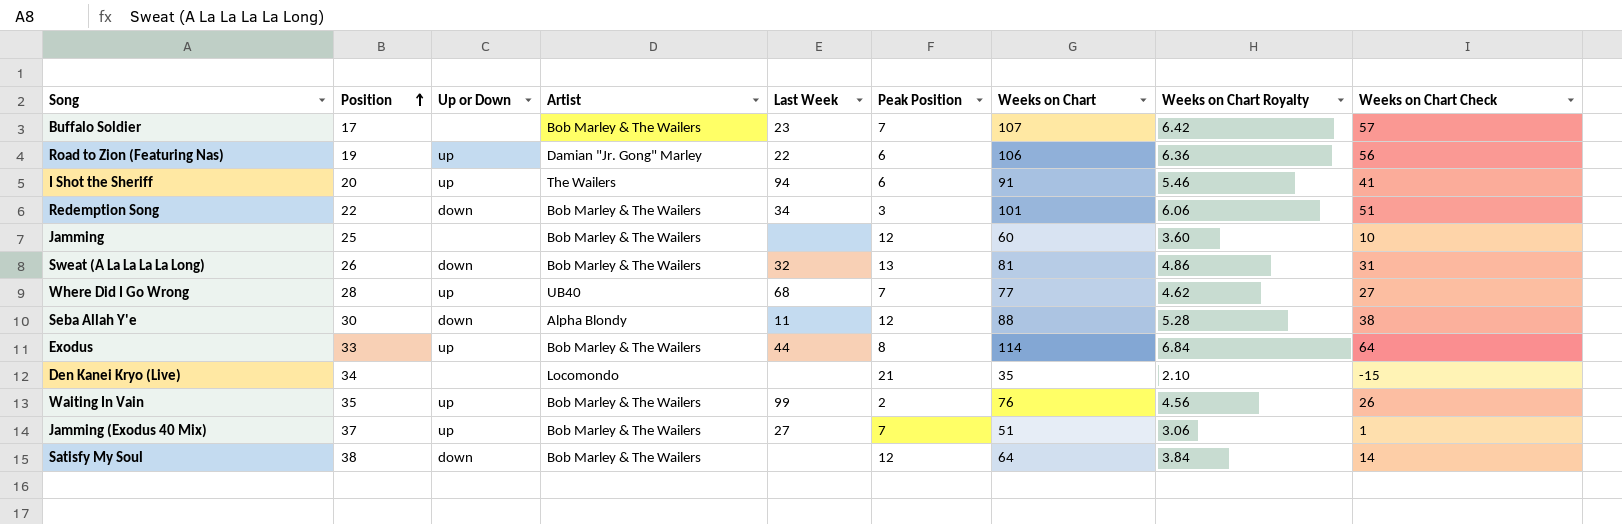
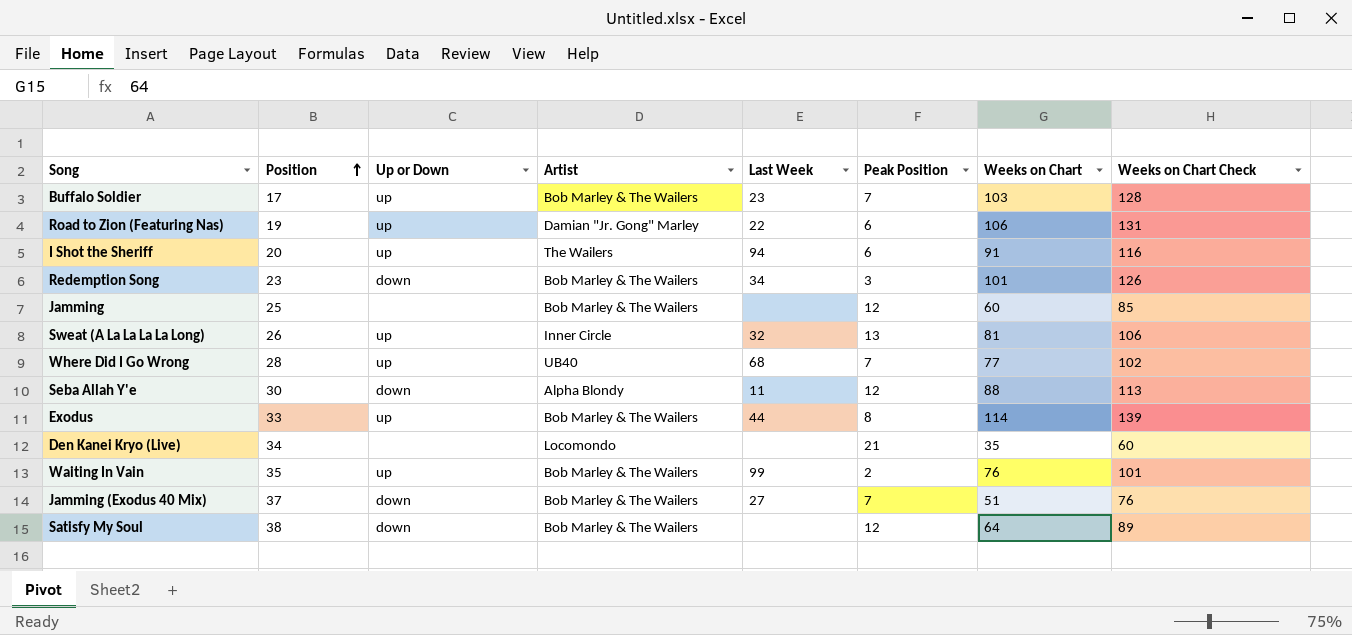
column Weeks on Chart Royalty | formula: [Weeks on Chart] * 0.06 -> none
column Weeks on Chart Check | formula: [Weeks on Chart] - 50 -> [Weeks on Chart] + 25
Buffalo Soldier | Up or Down: none -> up
Buffalo Soldier | Weeks on Chart: 107 -> 103
Redemption Song | Position: 22 -> 23
Sweat (A La La La La Long) | Up or Down: down -> up
Sweat (A La La La La Long) | Artist: Bob Marley & The Wailers -> Inner Circle
Jamming (Exodus 40 Mix) | Up or Down: up -> down

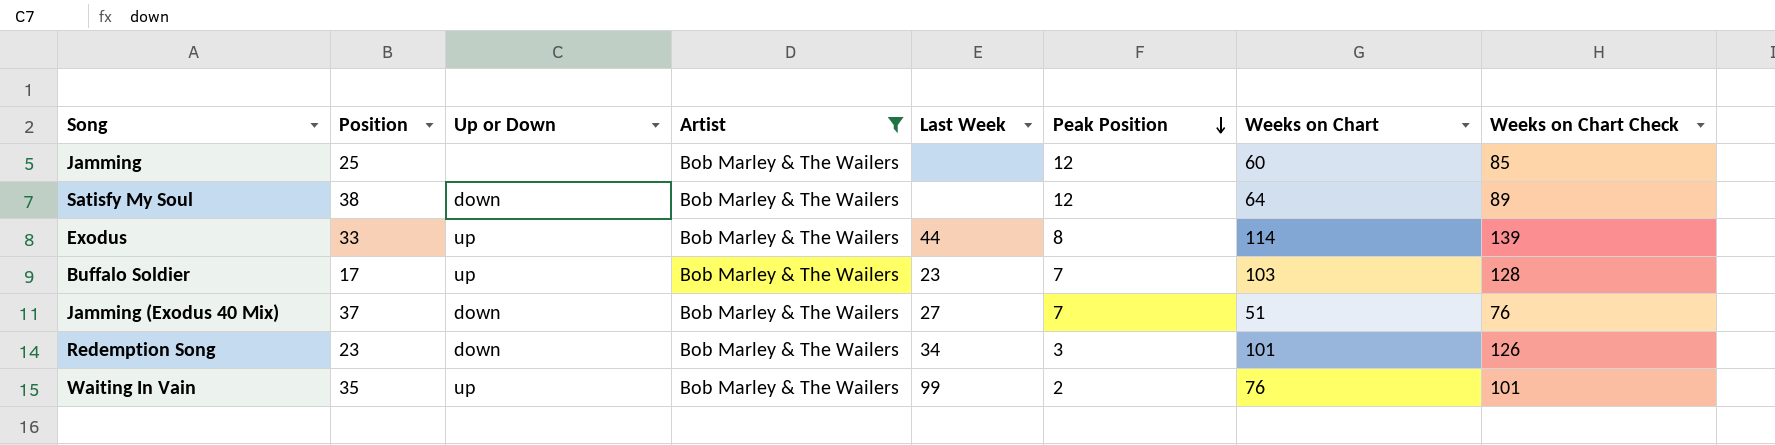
filter: none -> Artist = Bob Marley & The Wailers
row order: Position ascending -> Peak Position descending

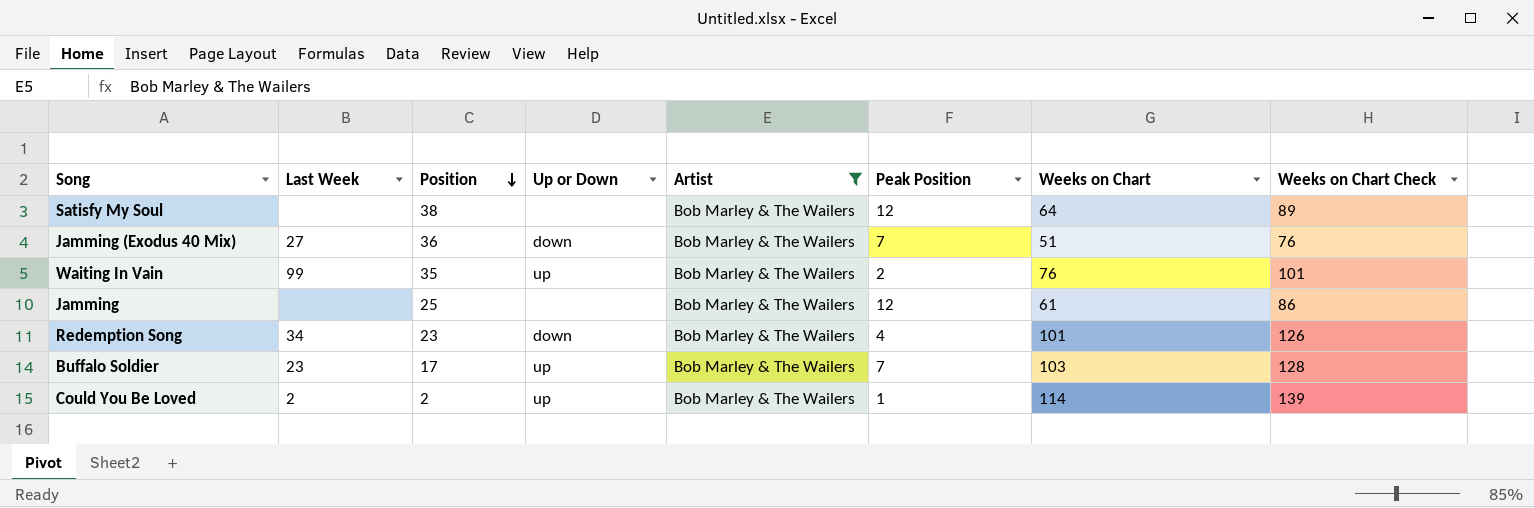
row order: Peak Position descending -> Position descending
column Last Week | position: 5 -> 2
row Exodus: 33 | up | Bob Marley & The Wailers | 44 | 8 | 114 | 139 -> none
Satisfy My Soul | Up or Down: down -> none
Jamming (Exodus 40 Mix) | Position: 37 -> 36
Jamming | Weeks on Chart: 60 -> 61
Jamming | Weeks on Chart Check: 85 -> 86
Redemption Song | Peak Position: 3 -> 4
row Could You Be Loved: none -> 2 | 2 | up | Bob Marley & The Wailers | 1 | 114 | 139

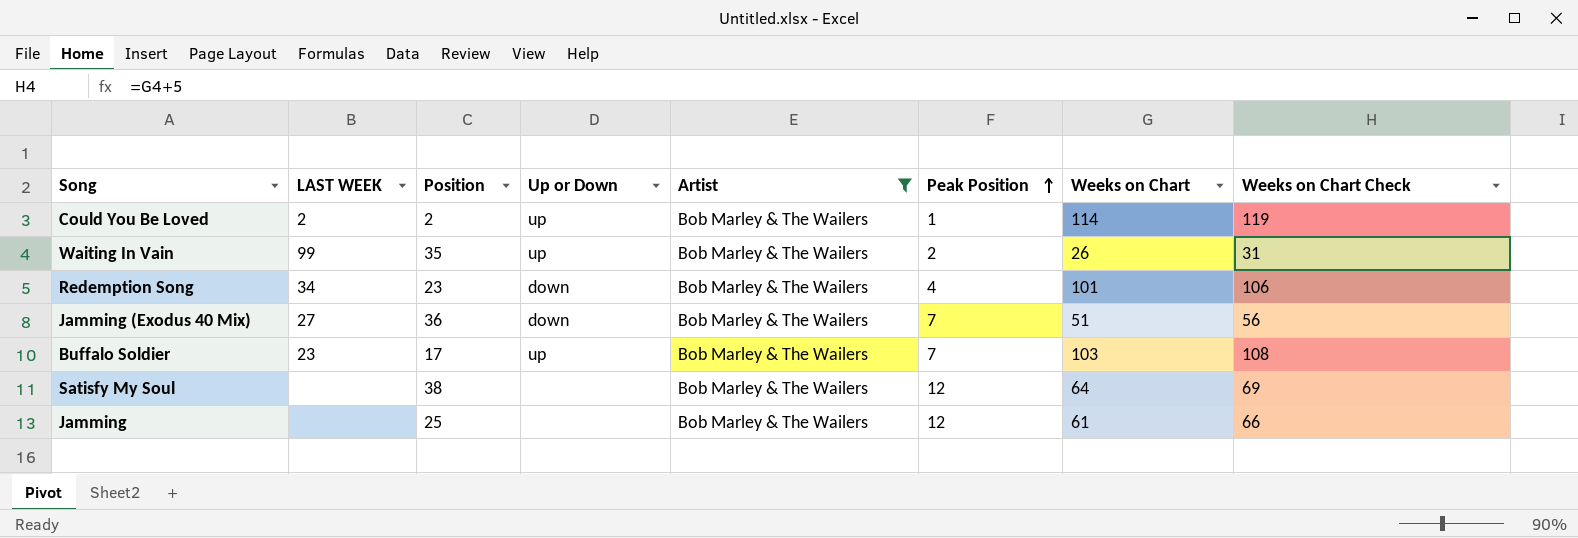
row order: Position descending -> Peak Position ascending
column name: Last Week -> LAST WEEK
column Weeks on Chart Check | formula: [Weeks on Chart] + 25 -> [Weeks on Chart] + 5
Waiting In Vain | Weeks on Chart: 76 -> 26

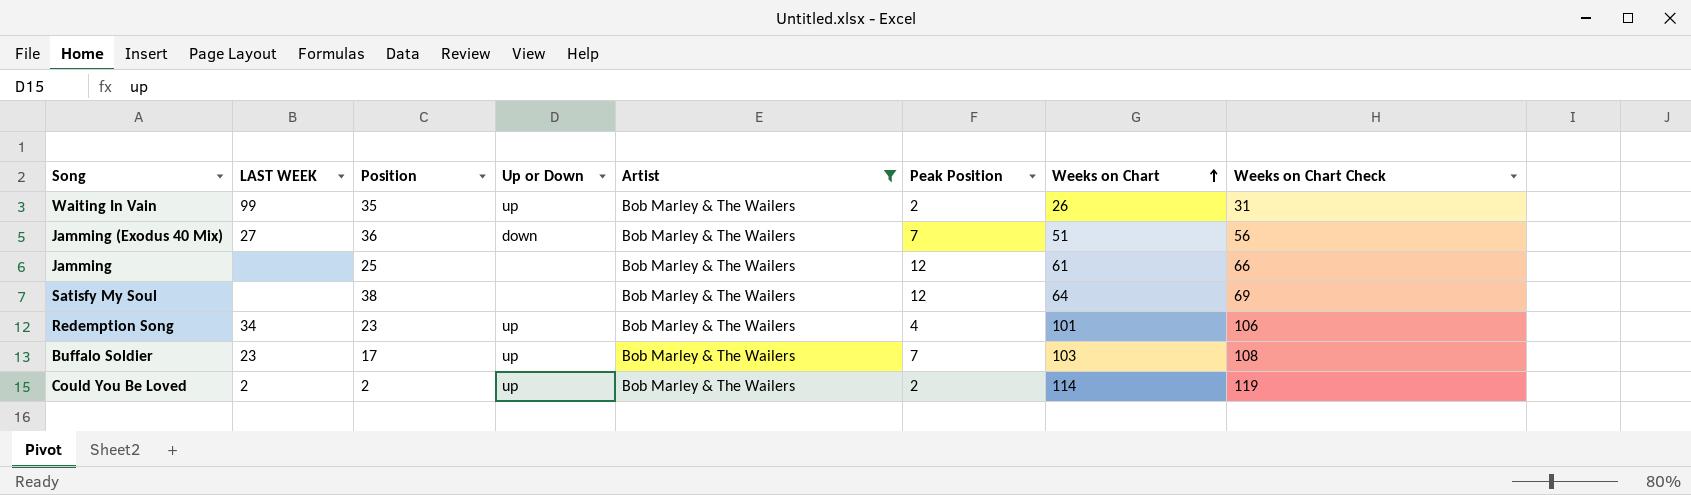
row order: Peak Position ascending -> Weeks on Chart ascending
Redemption Song | Up or Down: down -> up
Could You Be Loved | Peak Position: 1 -> 2

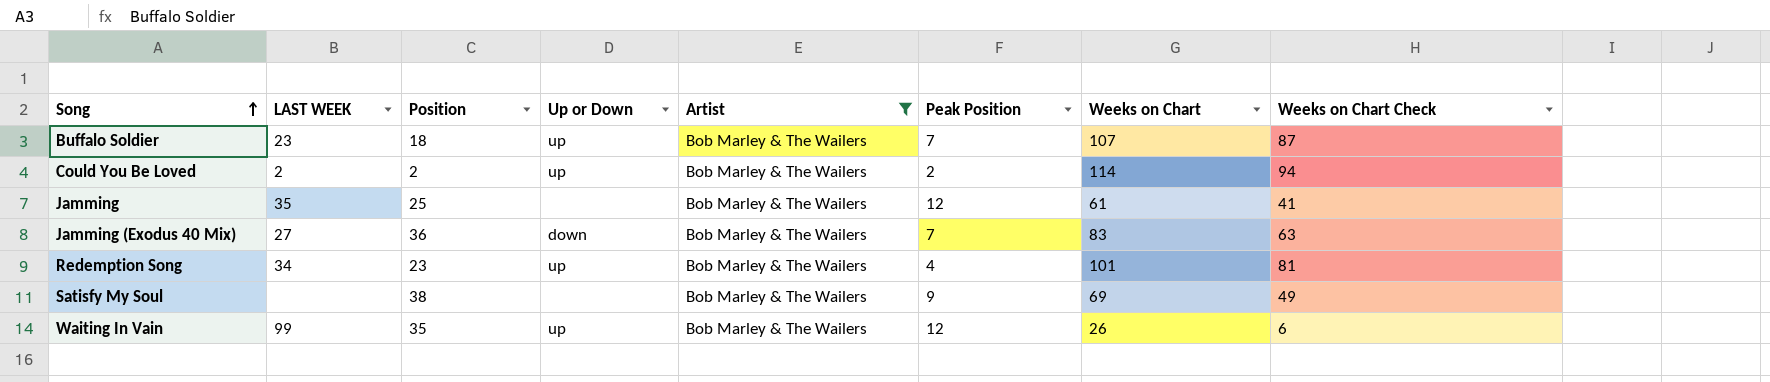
row order: Weeks on Chart ascending -> Song ascending
column Weeks on Chart Check | formula: [Weeks on Chart] + 5 -> [Weeks on Chart] - 20
Buffalo Soldier | Position: 17 -> 18
Buffalo Soldier | Weeks on Chart: 103 -> 107
Jamming | LAST WEEK: none -> 35
Jamming (Exodus 40 Mix) | Weeks on Chart: 51 -> 83
Satisfy My Soul | Peak Position: 12 -> 9
Satisfy My Soul | Weeks on Chart: 64 -> 69
Waiting In Vain | Peak Position: 2 -> 12

